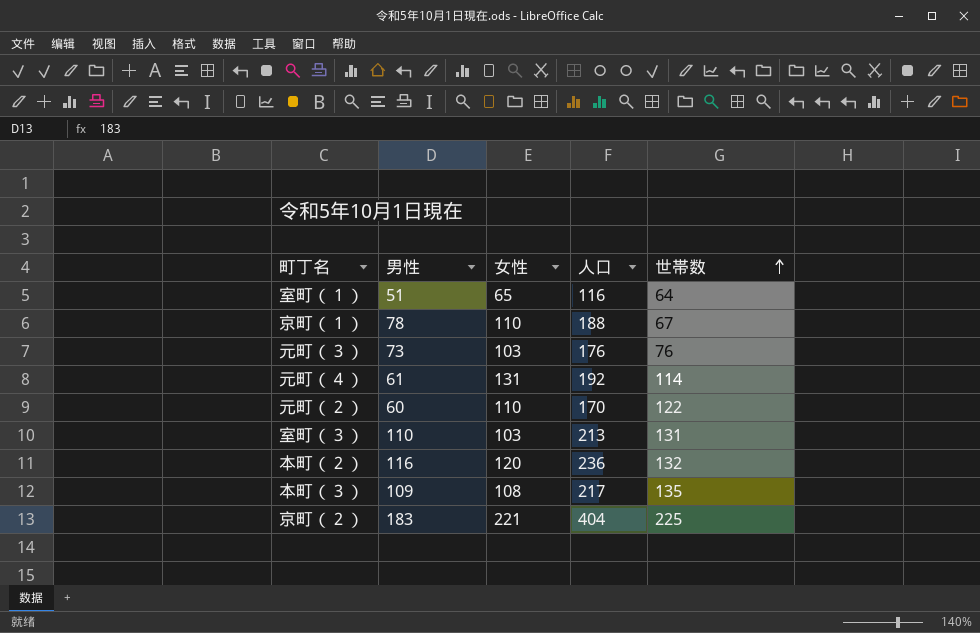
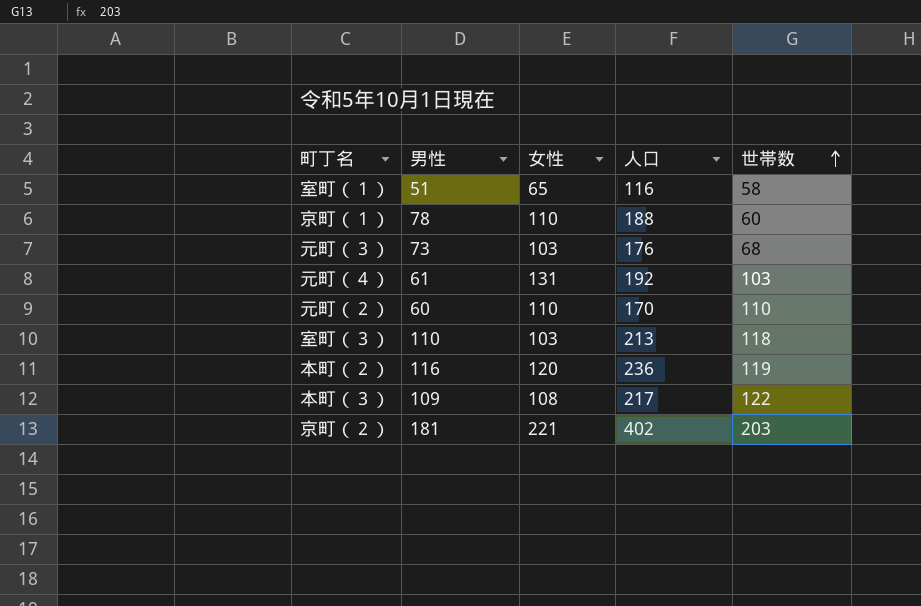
室町（１） | 世帯数: 64 -> 58
京町（１） | 世帯数: 67 -> 60
元町（３） | 世帯数: 76 -> 68
元町（４） | 世帯数: 114 -> 103
元町（２） | 世帯数: 122 -> 110
室町（３） | 世帯数: 131 -> 118
本町（２） | 世帯数: 132 -> 119
本町（３） | 世帯数: 135 -> 122
京町（２） | 男性: 183 -> 181
京町（２） | 人口: 404 -> 402
京町（２） | 世帯数: 225 -> 203

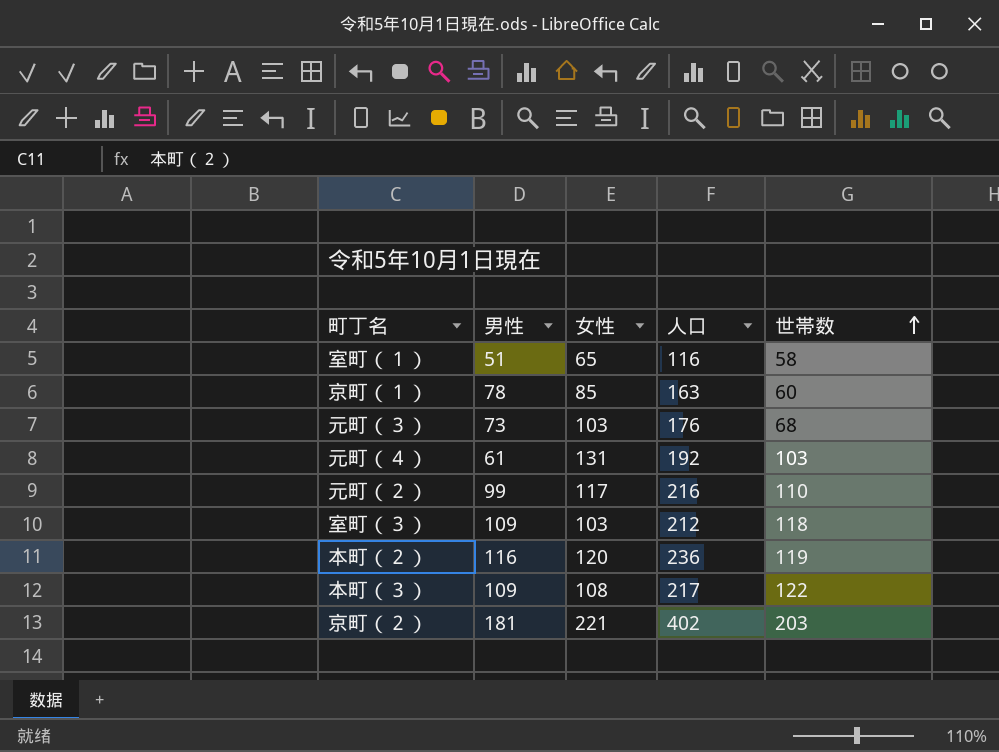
京町（１） | 女性: 110 -> 85
京町（１） | 人口: 188 -> 163
元町（２） | 男性: 60 -> 99
元町（２） | 女性: 110 -> 117
元町（２） | 人口: 170 -> 216
室町（３） | 男性: 110 -> 109
室町（３） | 人口: 213 -> 212

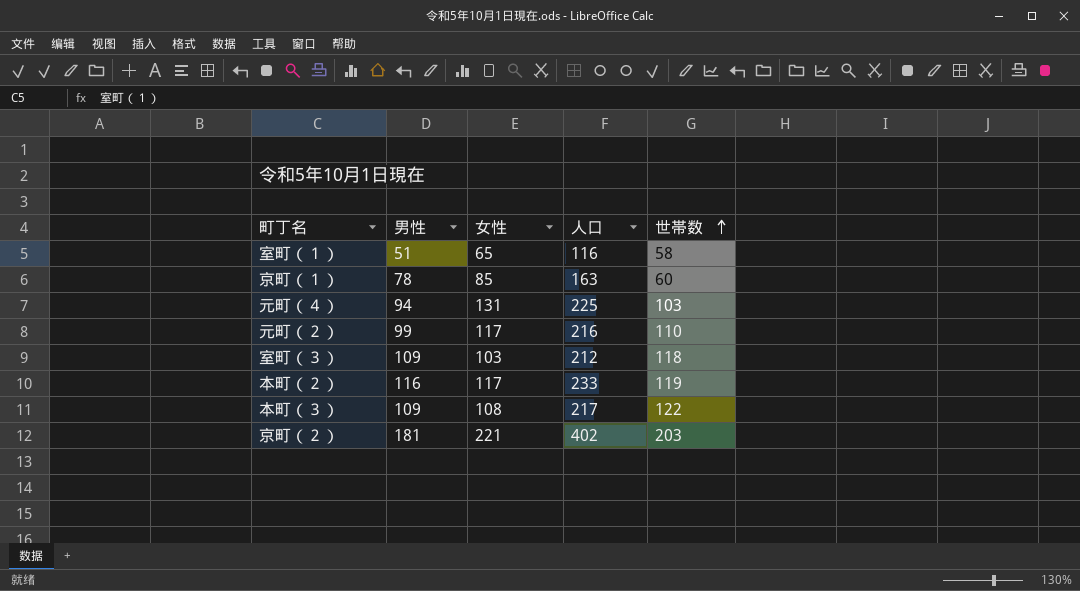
row 元町（３）: 73 | 103 | 176 | 68 -> none
元町（４） | 男性: 61 -> 94
元町（４） | 人口: 192 -> 225
本町（２） | 女性: 120 -> 117
本町（２） | 人口: 236 -> 233

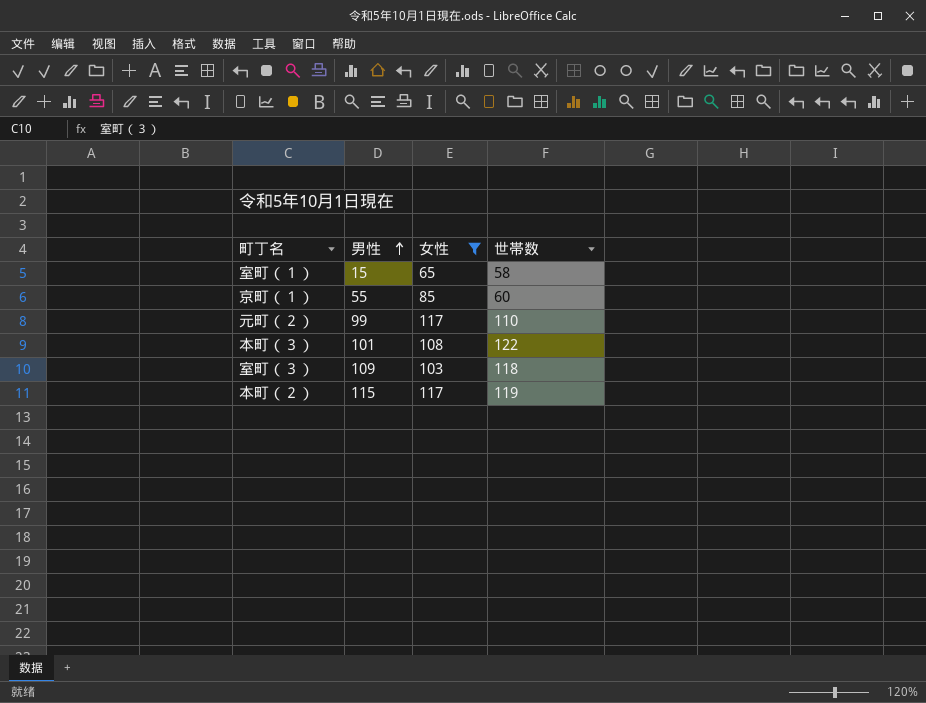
filter: none -> 女性 <= 117
row order: 世帯数 ascending -> 男性 ascending
column 人口 | formula: [男性] + [女性] -> none
室町（１） | 男性: 51 -> 15
京町（１） | 男性: 78 -> 55
本町（３） | 男性: 109 -> 101
本町（２） | 男性: 116 -> 115

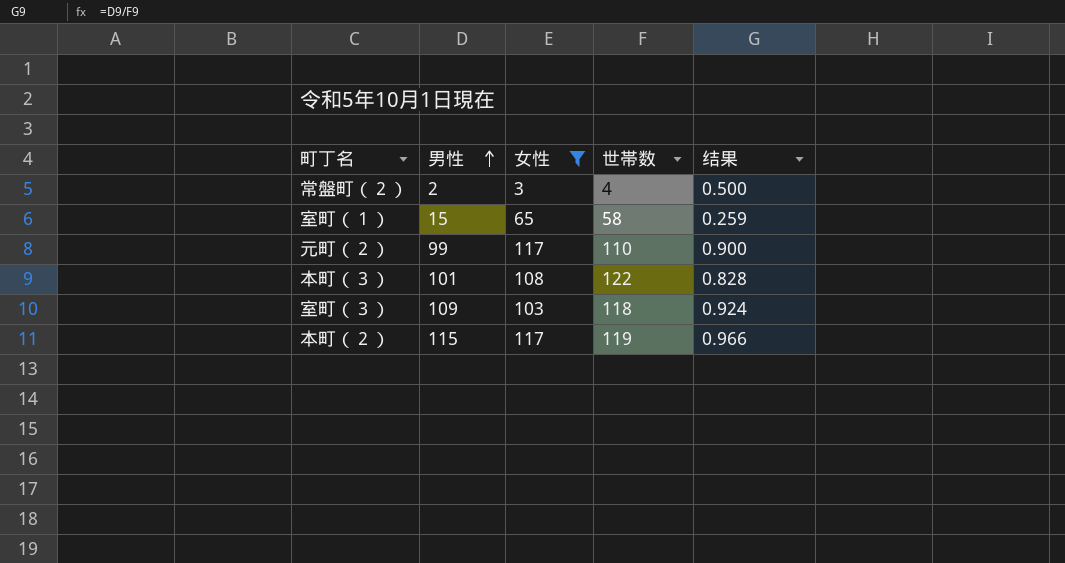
column 结果 | formula: none -> [男性] / [世帯数]
row 京町（１）: 55 | 85 | 60 -> none
row 常盤町（２）: none -> 2 | 3 | 4 | 0.500

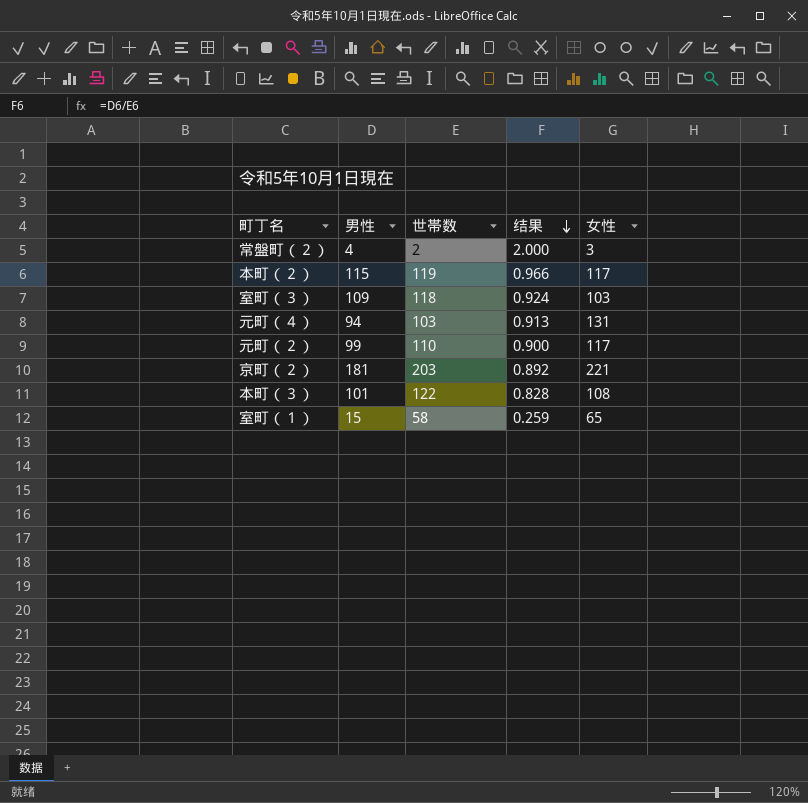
filter: 女性 <= 117 -> none
row order: 男性 ascending -> 结果 descending
column 女性 | position: 3 -> 5
常盤町（２） | 男性: 2 -> 4
常盤町（２） | 世帯数: 4 -> 2
常盤町（２） | 结果: 0.500 -> 2.000

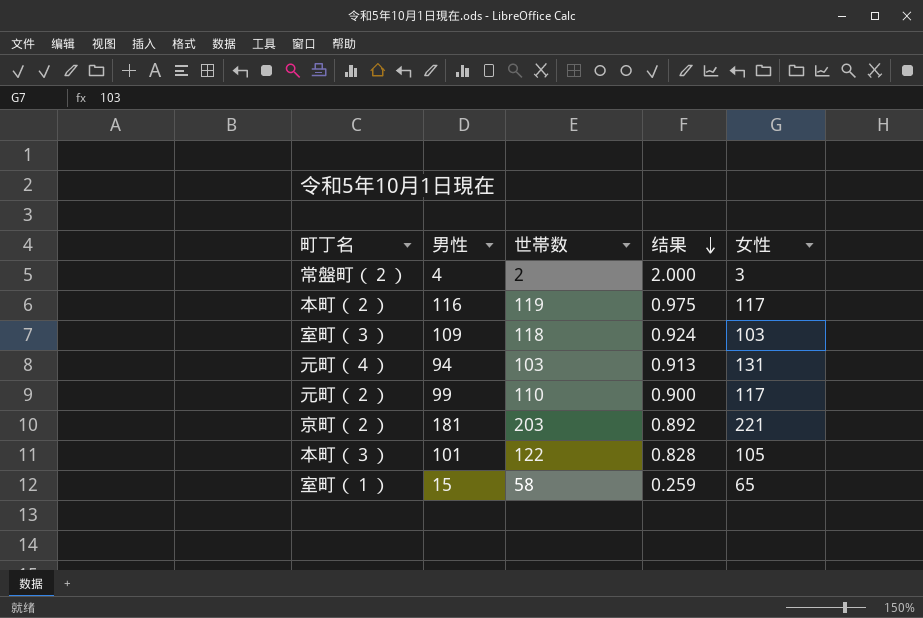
本町（２） | 男性: 115 -> 116
本町（２） | 结果: 0.966 -> 0.975
本町（３） | 女性: 108 -> 105

